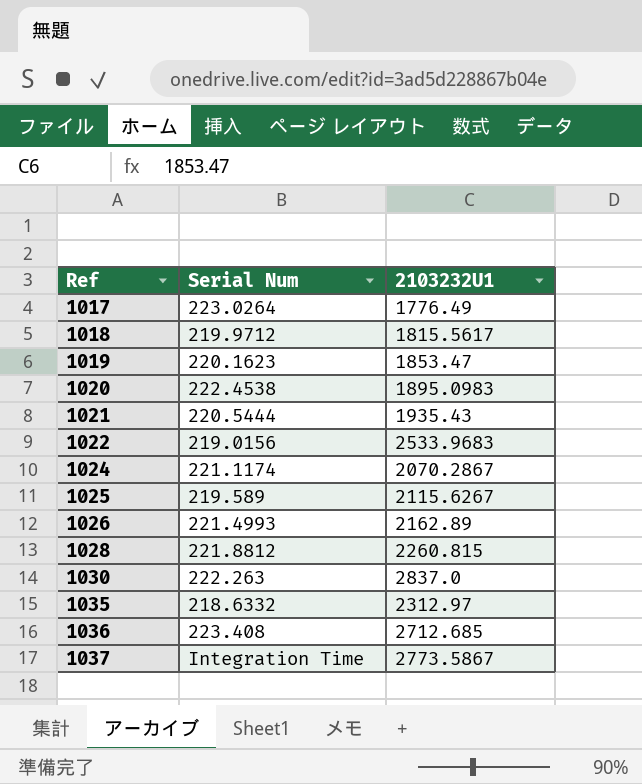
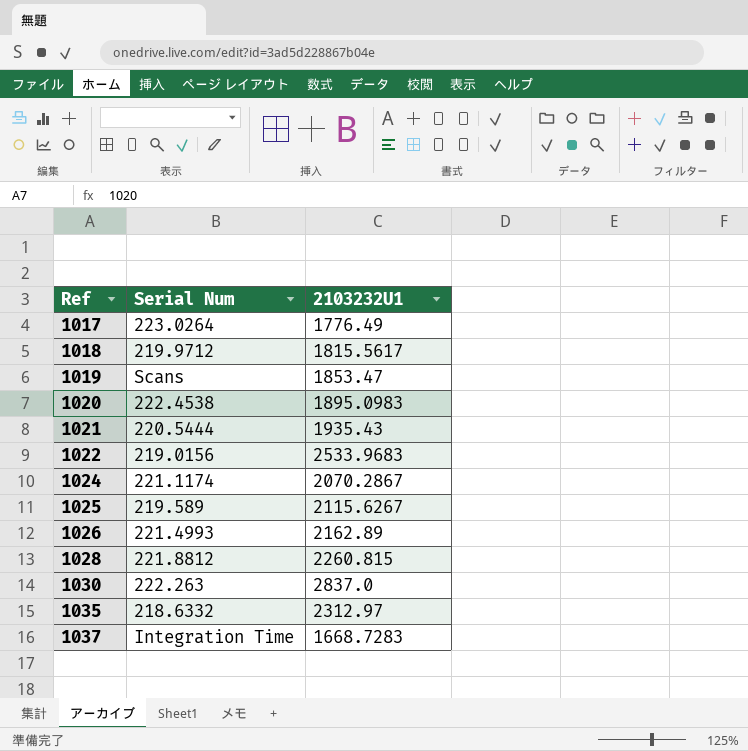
row 1036: 223.408 | 2712.685 -> none
1019 | Serial Num: 220.1623 -> Scans
1037 | 2103232U1: 2773.5867 -> 1668.7283

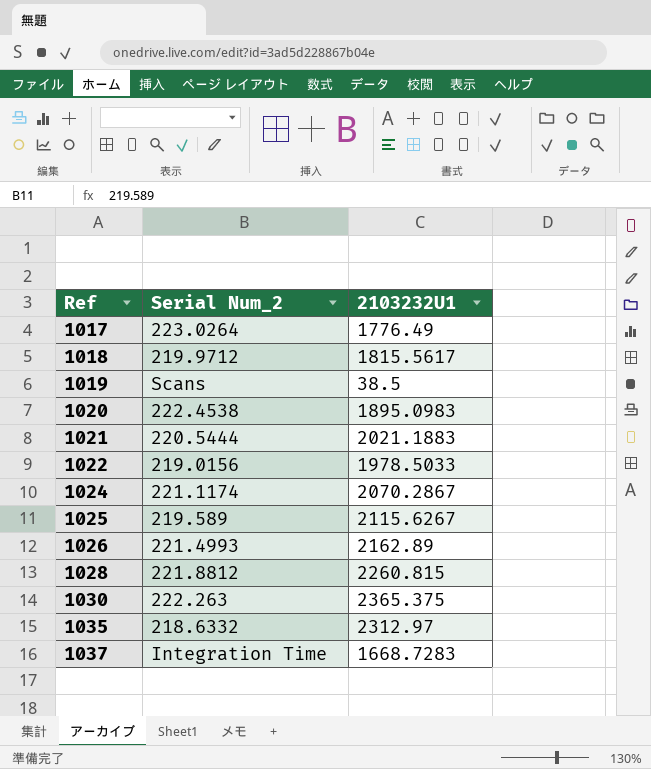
column name: Serial Num -> Serial Num_2
1019 | 2103232U1: 1853.47 -> 38.5
1021 | 2103232U1: 1935.43 -> 2021.1883
1022 | 2103232U1: 2533.9683 -> 1978.5033
1030 | 2103232U1: 2837.0 -> 2365.375

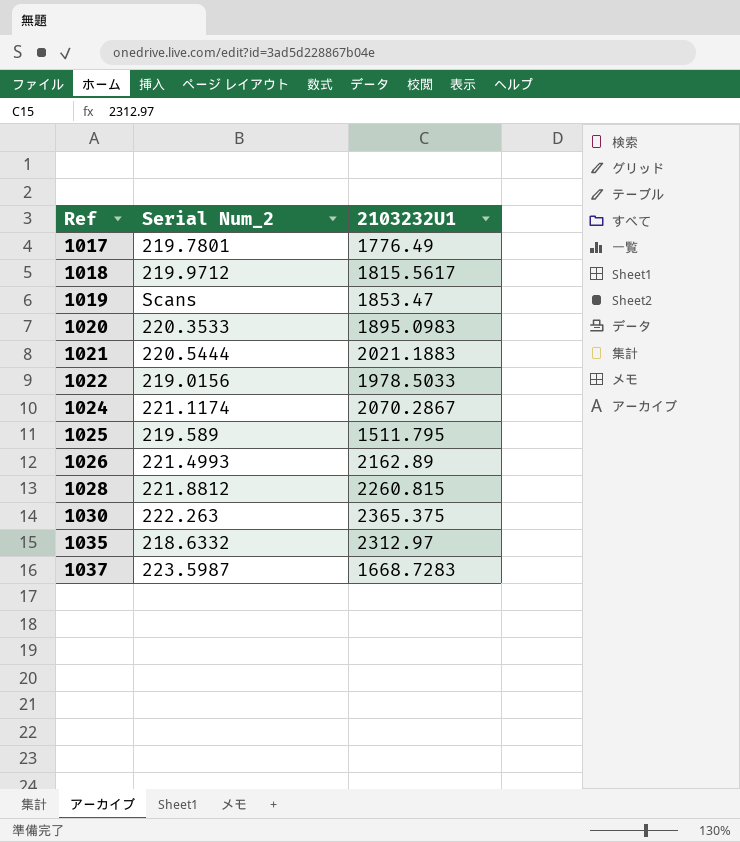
1017 | Serial Num_2: 223.0264 -> 219.7801
1019 | 2103232U1: 38.5 -> 1853.47
1020 | Serial Num_2: 222.4538 -> 220.3533
1025 | 2103232U1: 2115.6267 -> 1511.795
1037 | Serial Num_2: Integration Time -> 223.5987

